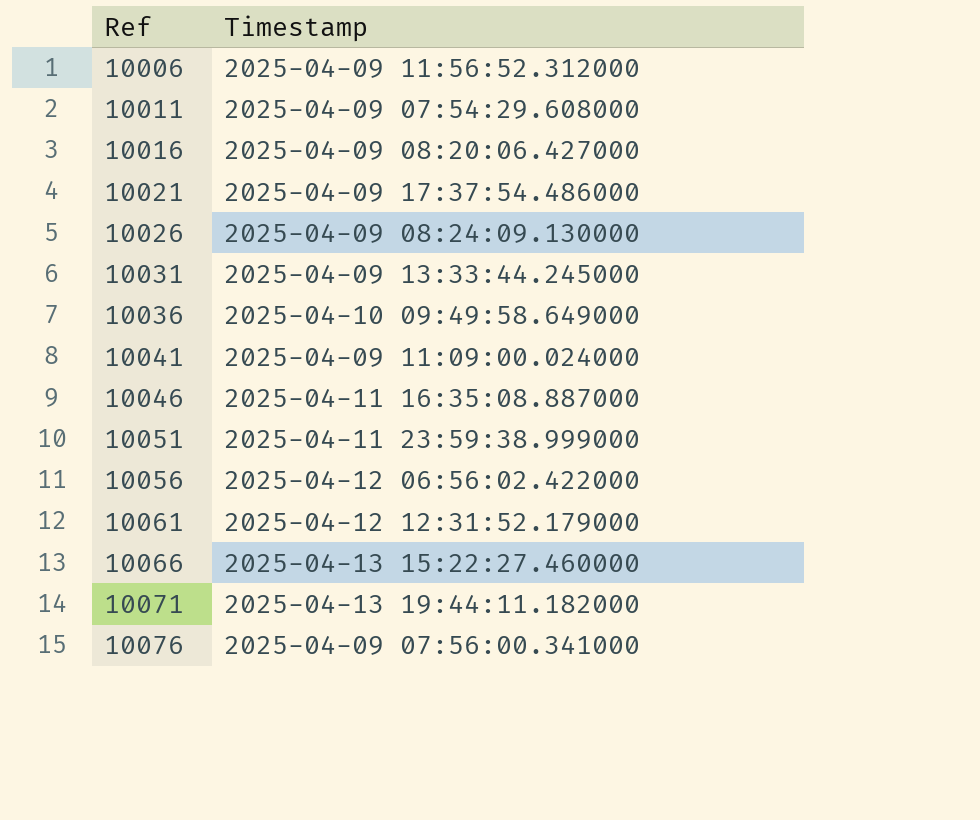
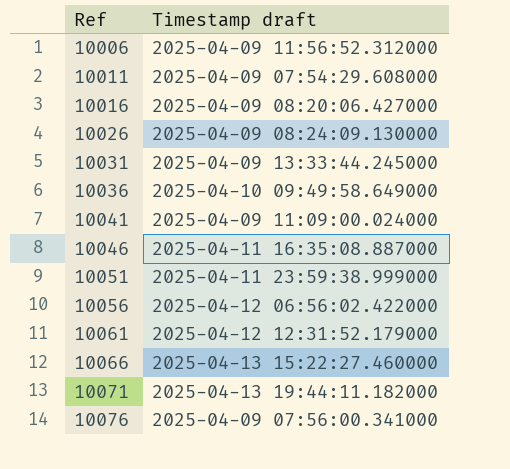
column name: Timestamp -> Timestamp draft
row 10021: 2025-04-09 17:37:54.486000 -> none

